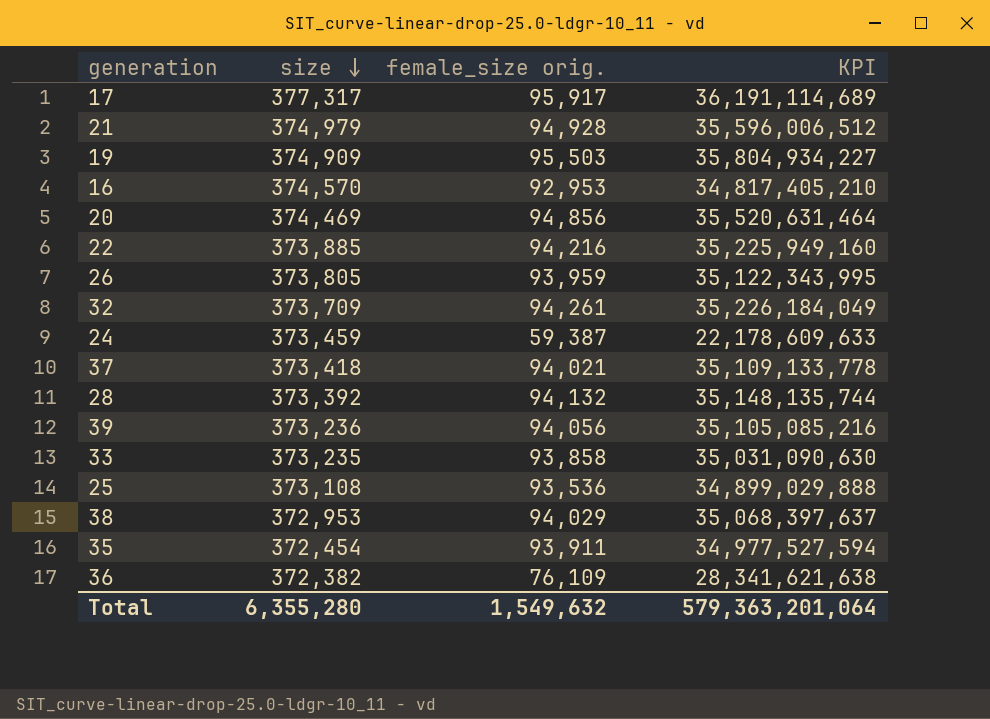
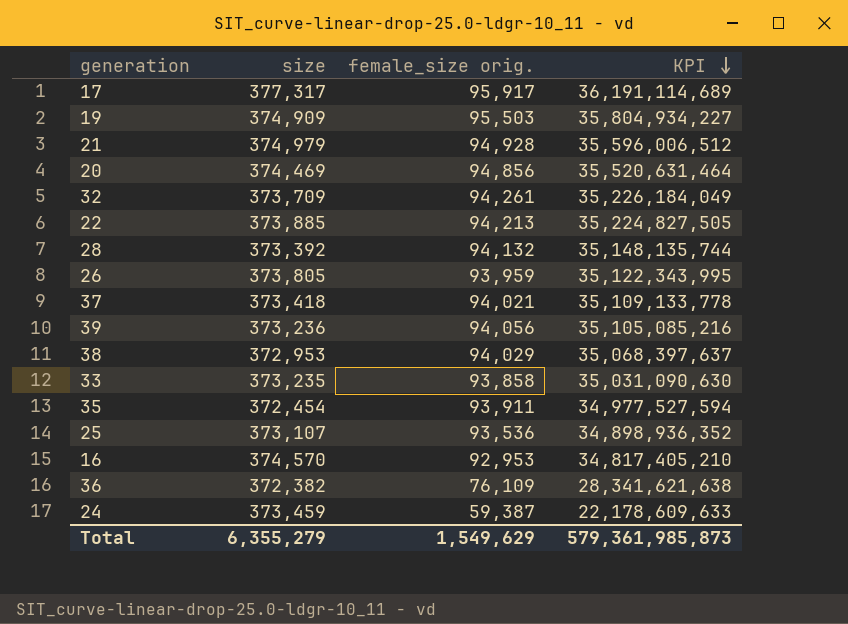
row order: size descending -> KPI descending
22 | female_size orig.: 94,216 -> 94,213
22 | KPI: 35,225,949,160 -> 35,224,827,505
25 | size: 373,108 -> 373,107
25 | KPI: 34,899,029,888 -> 34,898,936,352
Total | size: 6,355,280 -> 6,355,279
Total | female_size orig.: 1,549,632 -> 1,549,629
Total | KPI: 579,363,201,064 -> 579,361,985,873

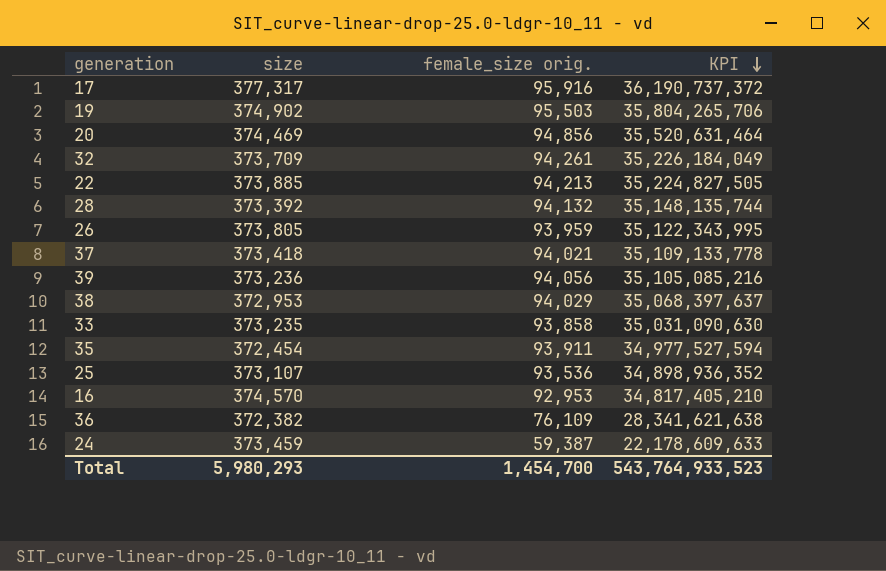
row 21: 374,979 | 94,928 | 35,596,006,512 -> none
17 | female_size orig.: 95,917 -> 95,916
17 | KPI: 36,191,114,689 -> 36,190,737,372
19 | size: 374,909 -> 374,902
19 | KPI: 35,804,934,227 -> 35,804,265,706
Total | size: 6,355,279 -> 5,980,293
Total | female_size orig.: 1,549,629 -> 1,454,700
Total | KPI: 579,361,985,873 -> 543,764,933,523

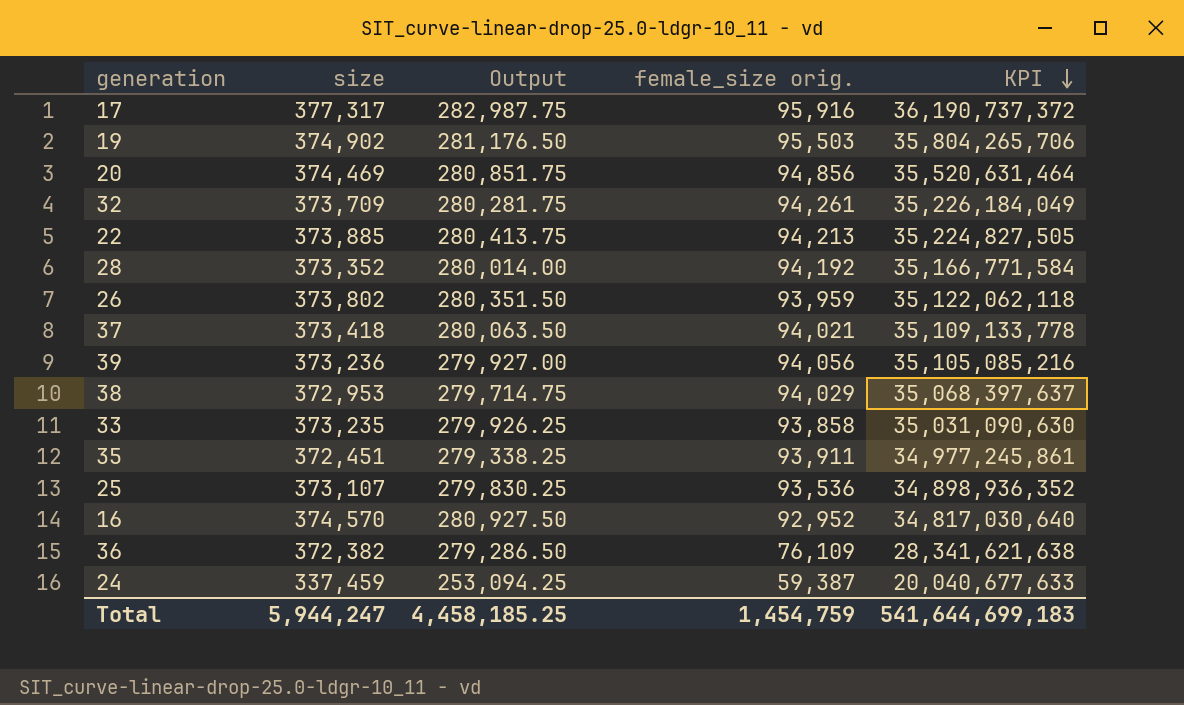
column Output | formula: none -> [size] * 0.75
28 | size: 373,392 -> 373,352
28 | female_size orig.: 94,132 -> 94,192
28 | KPI: 35,148,135,744 -> 35,166,771,584
26 | size: 373,805 -> 373,802
26 | KPI: 35,122,343,995 -> 35,122,062,118
35 | size: 372,454 -> 372,451
35 | KPI: 34,977,527,594 -> 34,977,245,861
16 | female_size orig.: 92,953 -> 92,952
16 | KPI: 34,817,405,210 -> 34,817,030,640
24 | size: 373,459 -> 337,459
24 | KPI: 22,178,609,633 -> 20,040,677,633
Total | size: 5,980,293 -> 5,944,247
Total | female_size orig.: 1,454,700 -> 1,454,759
Total | KPI: 543,764,933,523 -> 541,644,699,183

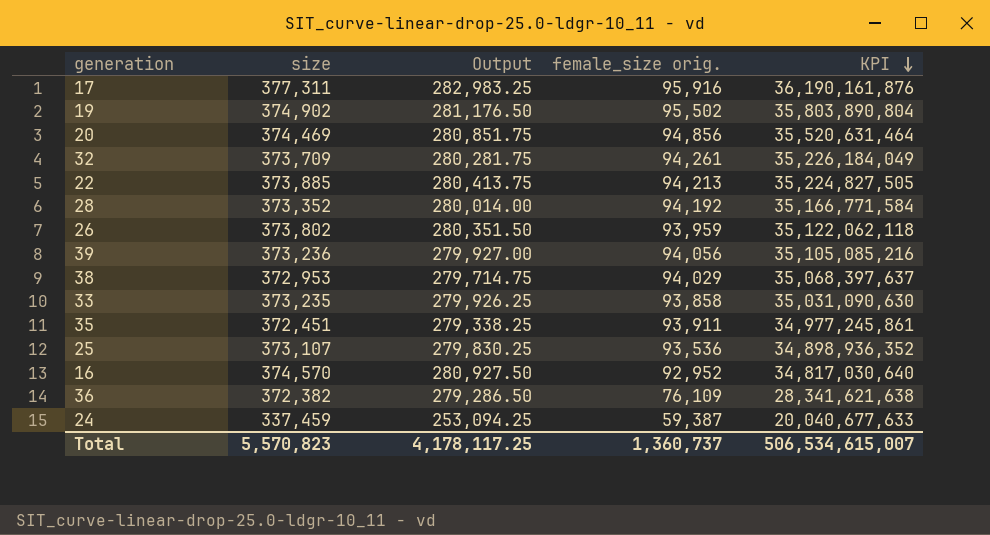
row 37: 373,418 | 280,063.50 | 94,021 | 35,109,133,778 -> none
17 | size: 377,317 -> 377,311
17 | Output: 282,987.75 -> 282,983.25
17 | KPI: 36,190,737,372 -> 36,190,161,876
19 | female_size orig.: 95,503 -> 95,502
19 | KPI: 35,804,265,706 -> 35,803,890,804
Total | size: 5,944,247 -> 5,570,823
Total | Output: 4,458,185.25 -> 4,178,117.25
Total | female_size orig.: 1,454,759 -> 1,360,737
Total | KPI: 541,644,699,183 -> 506,534,615,007

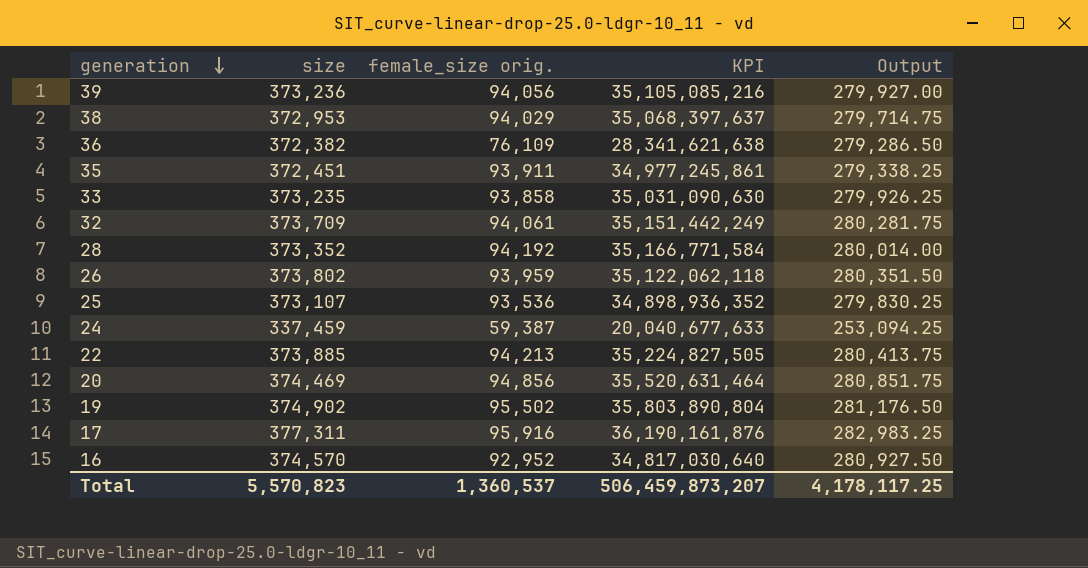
row order: KPI descending -> generation descending
column Output | position: 3 -> 5
32 | female_size orig.: 94,261 -> 94,061
32 | KPI: 35,226,184,049 -> 35,151,442,249
Total | female_size orig.: 1,360,737 -> 1,360,537
Total | KPI: 506,534,615,007 -> 506,459,873,207

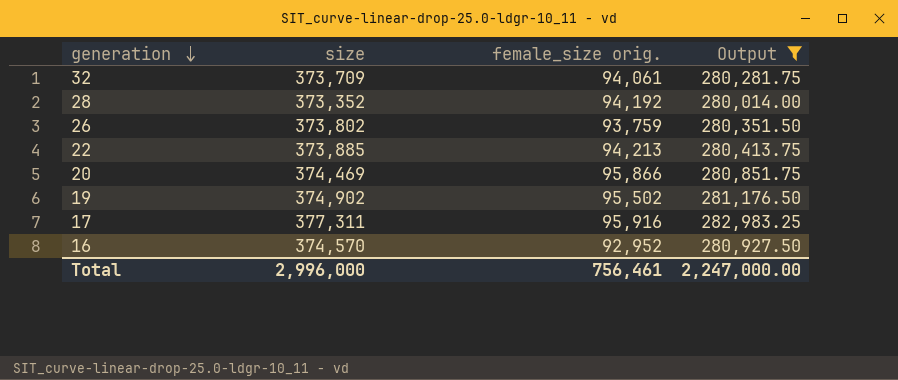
filter: none -> Output >= 280,014.00
column KPI | formula: [size] * [female_size orig.] -> none
26 | female_size orig.: 93,959 -> 93,759
20 | female_size orig.: 94,856 -> 95,866
Total | size: 5,570,823 -> 2,996,000
Total | female_size orig.: 1,360,537 -> 756,461
Total | Output: 4,178,117.25 -> 2,247,000.00

